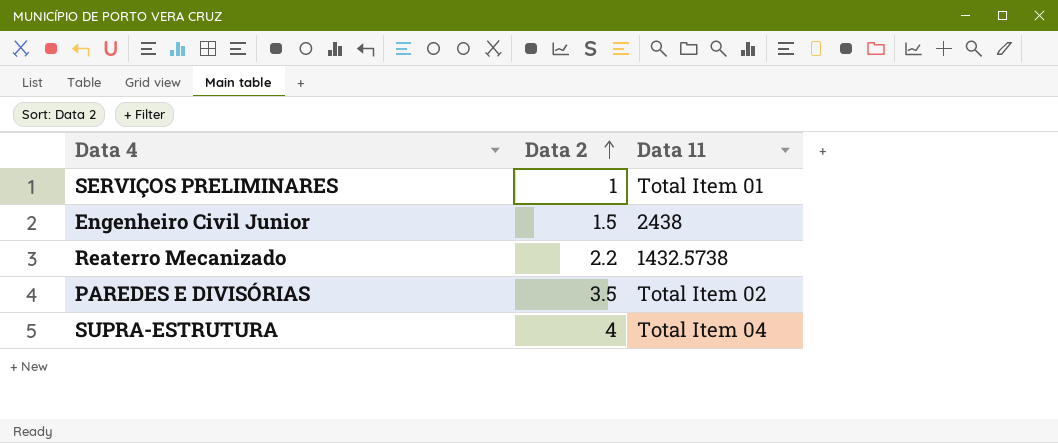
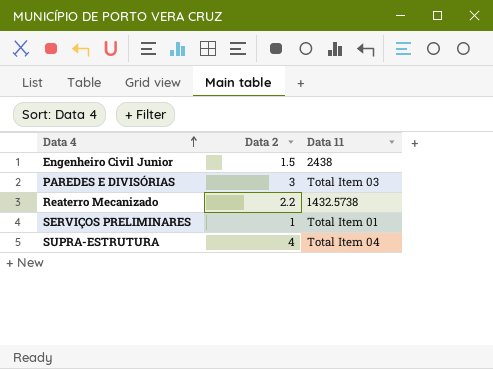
row order: Data 2 ascending -> Data 4 ascending
PAREDES E DIVISÓRIAS | Data 2: 3.5 -> 3
PAREDES E DIVISÓRIAS | Data 11: Total Item 02 -> Total Item 03

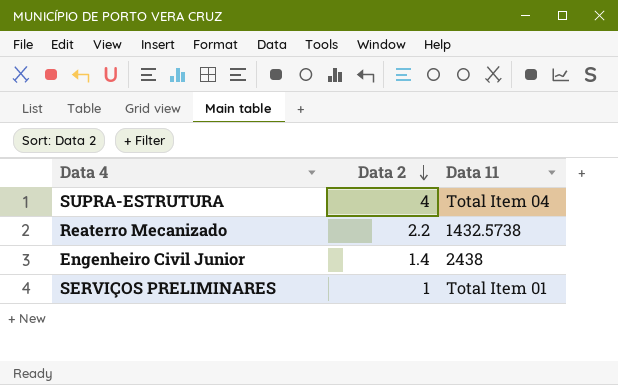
row order: Data 4 ascending -> Data 2 descending
row PAREDES E DIVISÓRIAS: 3 | Total Item 03 -> none
Engenheiro Civil Junior | Data 2: 1.5 -> 1.4

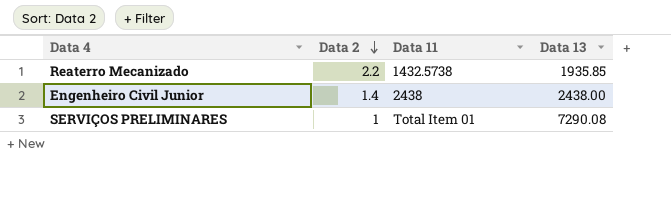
column Data 13 | position: none -> 4
row SUPRA-ESTRUTURA: 4 | Total Item 04 -> none

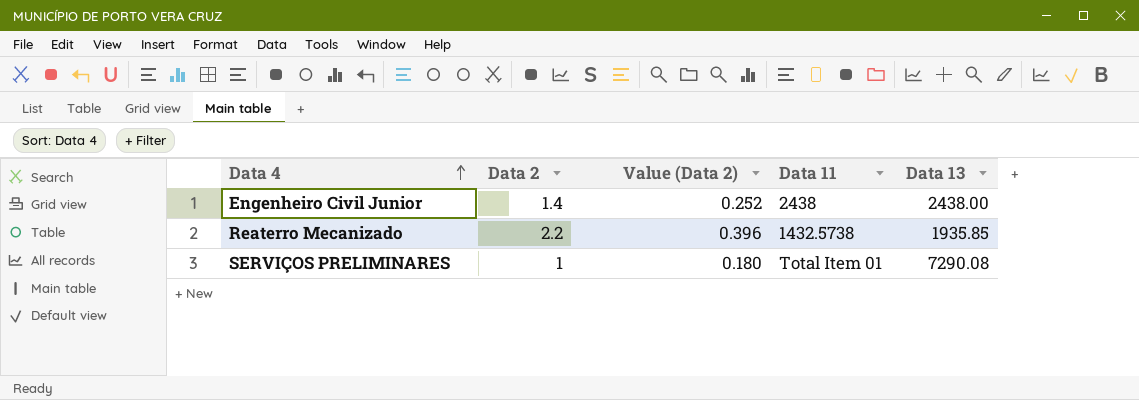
row order: Data 2 descending -> Data 4 ascending
column Value (Data 2) | formula: none -> [Data 2] * 0.18

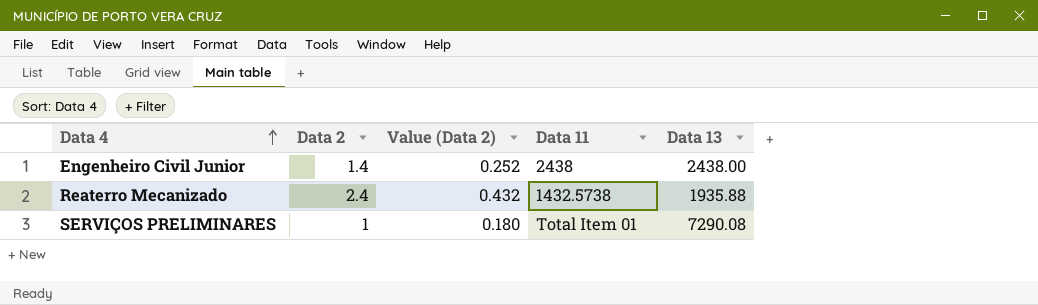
Reaterro Mecanizado | Data 2: 2.2 -> 2.4
Reaterro Mecanizado | Value (Data 2): 0.396 -> 0.432
Reaterro Mecanizado | Data 13: 1935.85 -> 1935.88

